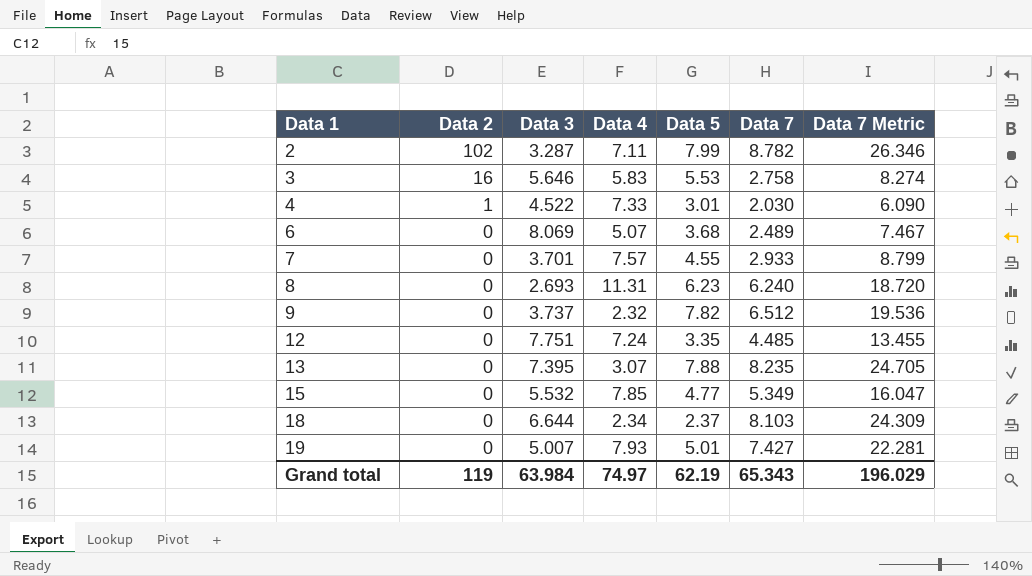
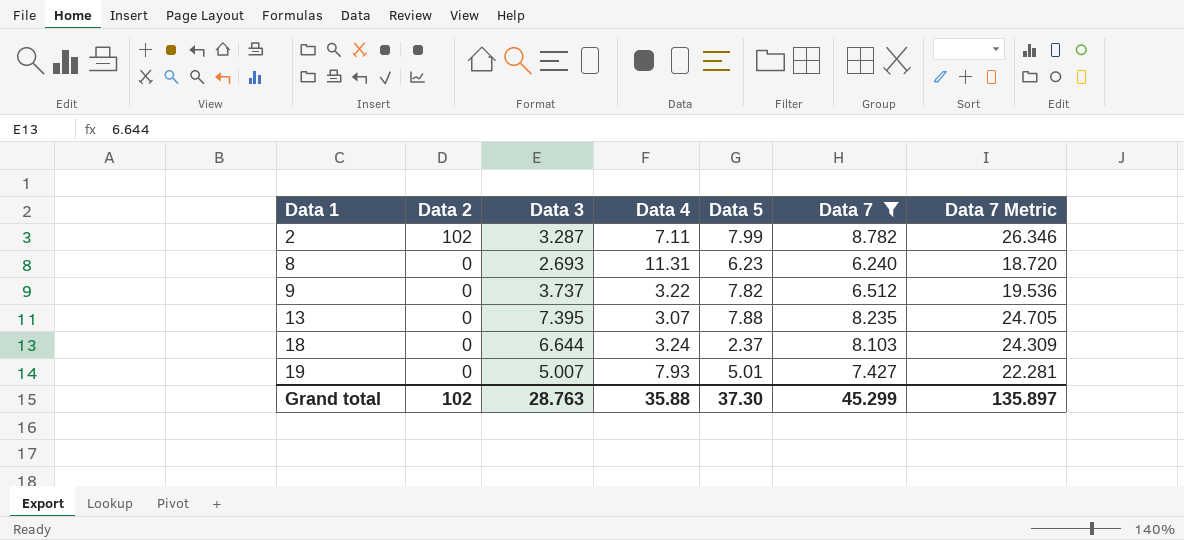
filter: none -> Data 7 >= 6.240
9 | Data 4: 2.32 -> 3.22
18 | Data 4: 2.34 -> 3.24
Grand total | Data 2: 119 -> 102
Grand total | Data 3: 63.984 -> 28.763
Grand total | Data 4: 74.97 -> 35.88
Grand total | Data 5: 62.19 -> 37.30
Grand total | Data 7: 65.343 -> 45.299
Grand total | Data 7 Metric: 196.029 -> 135.897

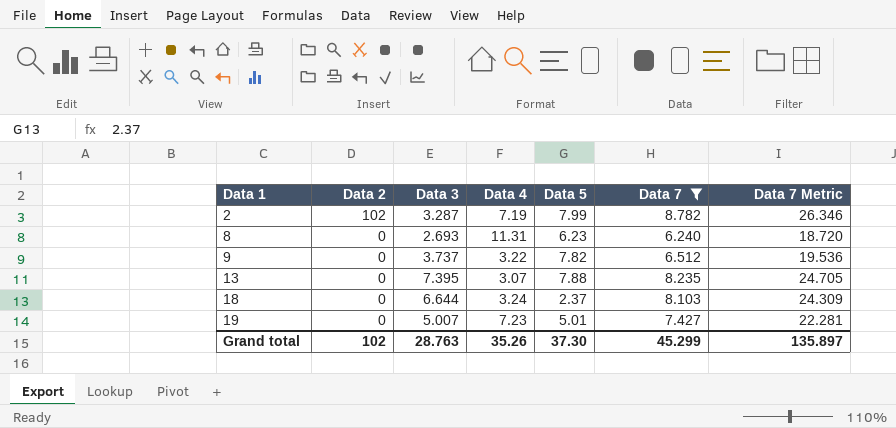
2 | Data 4: 7.11 -> 7.19
19 | Data 4: 7.93 -> 7.23
Grand total | Data 4: 35.88 -> 35.26

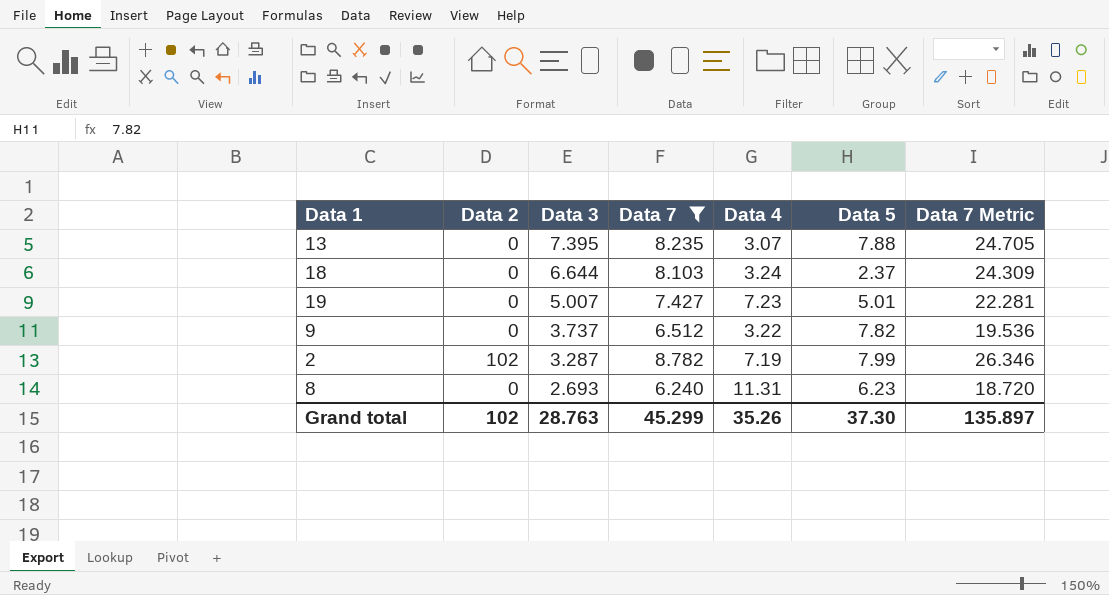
row order: Data 1 ascending -> Data 3 descending
column Data 7 | position: 6 -> 4

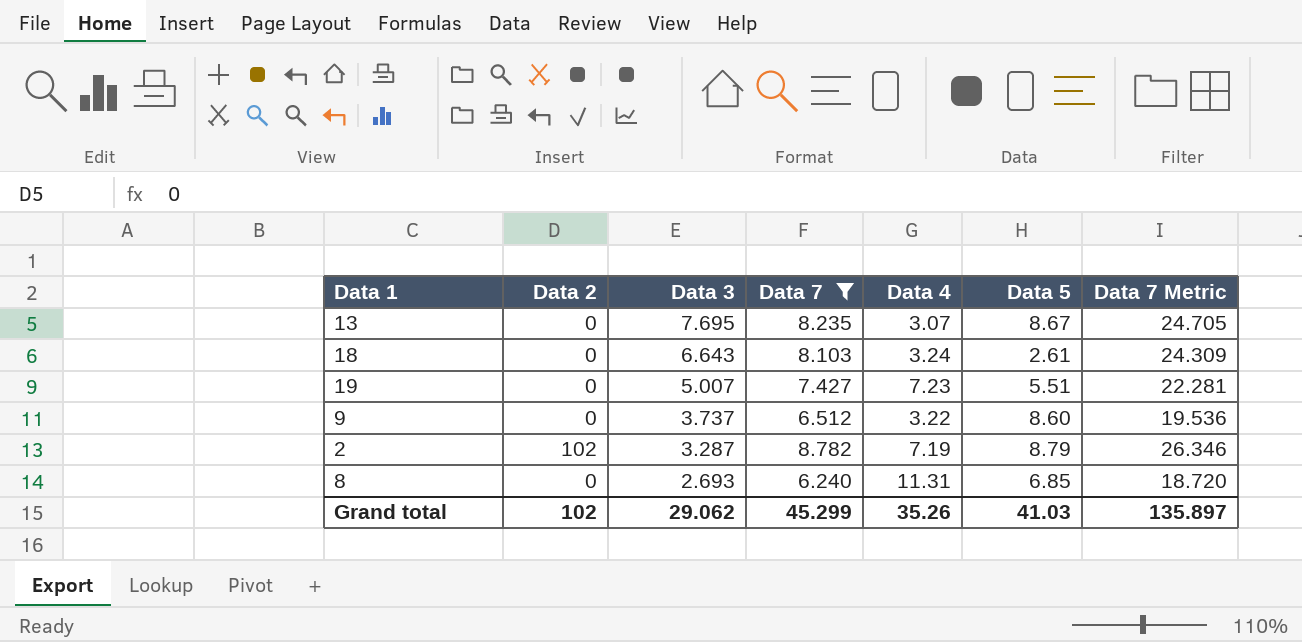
13 | Data 3: 7.395 -> 7.695
13 | Data 5: 7.88 -> 8.67
18 | Data 3: 6.644 -> 6.643
18 | Data 5: 2.37 -> 2.61
19 | Data 5: 5.01 -> 5.51
9 | Data 5: 7.82 -> 8.60
2 | Data 5: 7.99 -> 8.79
8 | Data 5: 6.23 -> 6.85
Grand total | Data 3: 28.763 -> 29.062
Grand total | Data 5: 37.30 -> 41.03

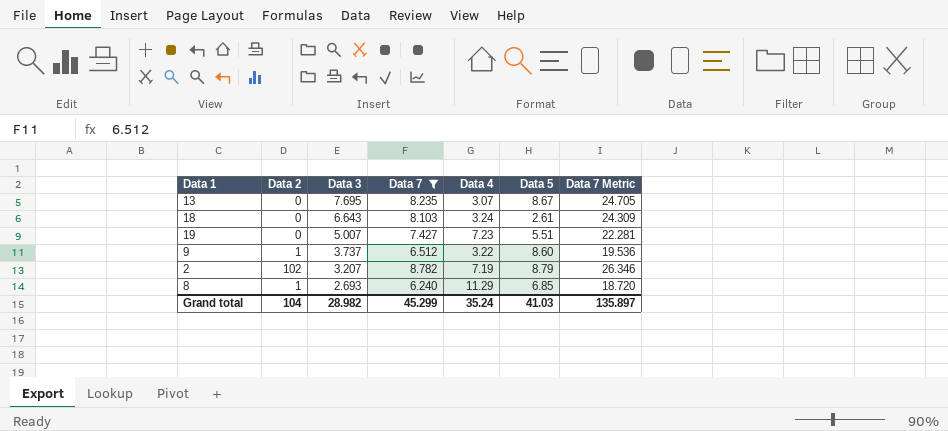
9 | Data 2: 0 -> 1
2 | Data 3: 3.287 -> 3.207
8 | Data 2: 0 -> 1
8 | Data 4: 11.31 -> 11.29
Grand total | Data 2: 102 -> 104
Grand total | Data 3: 29.062 -> 28.982
Grand total | Data 4: 35.26 -> 35.24

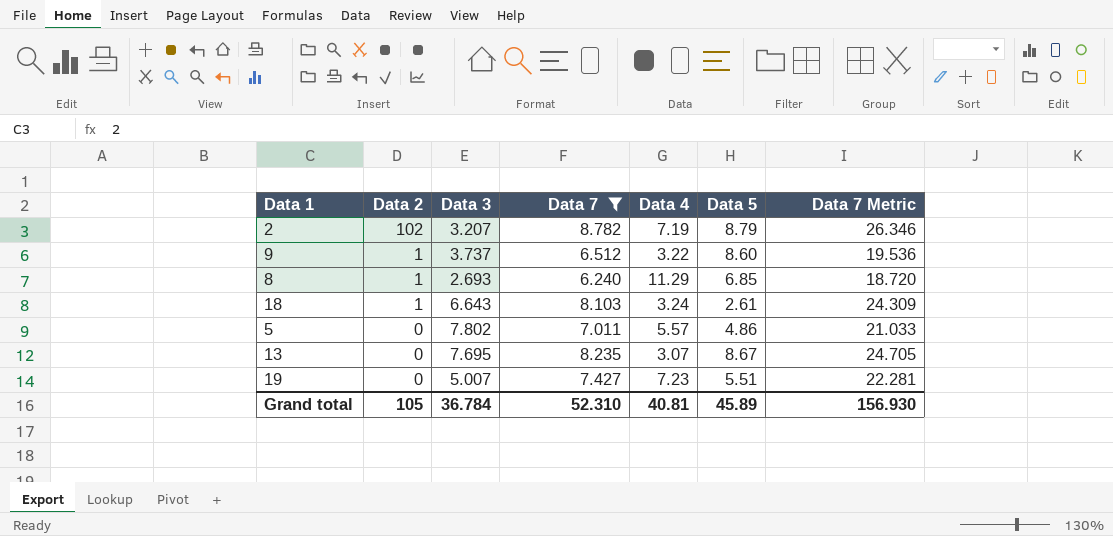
row order: Data 3 descending -> Data 2 descending
18 | Data 2: 0 -> 1
row 5: none -> 0 | 7.802 | 7.011 | 5.57 | 4.86 | 21.033
Grand total | Data 2: 104 -> 105
Grand total | Data 3: 28.982 -> 36.784
Grand total | Data 7: 45.299 -> 52.310
Grand total | Data 4: 35.24 -> 40.81
Grand total | Data 5: 41.03 -> 45.89
Grand total | Data 7 Metric: 135.897 -> 156.930

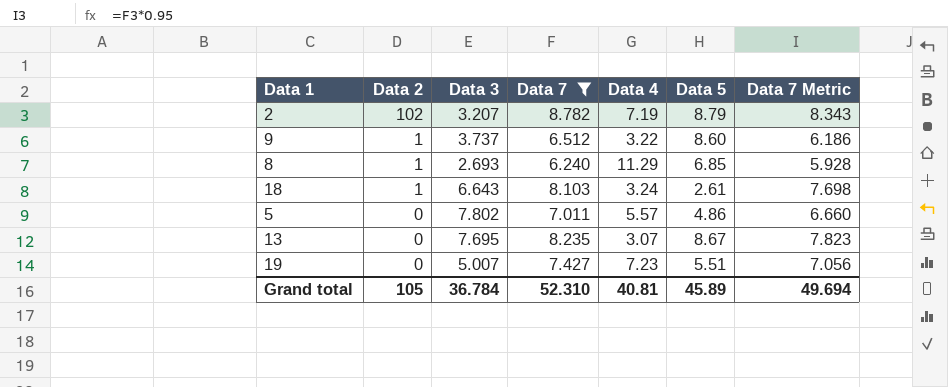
column Data 7 Metric | formula: [Data 7] * 3 -> [Data 7] * 0.95
Grand total | Data 7 Metric: 156.930 -> 49.694

